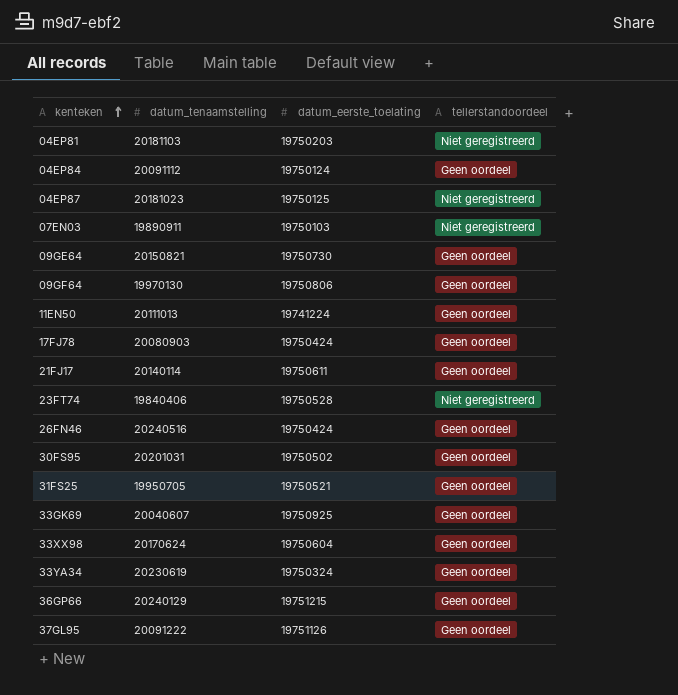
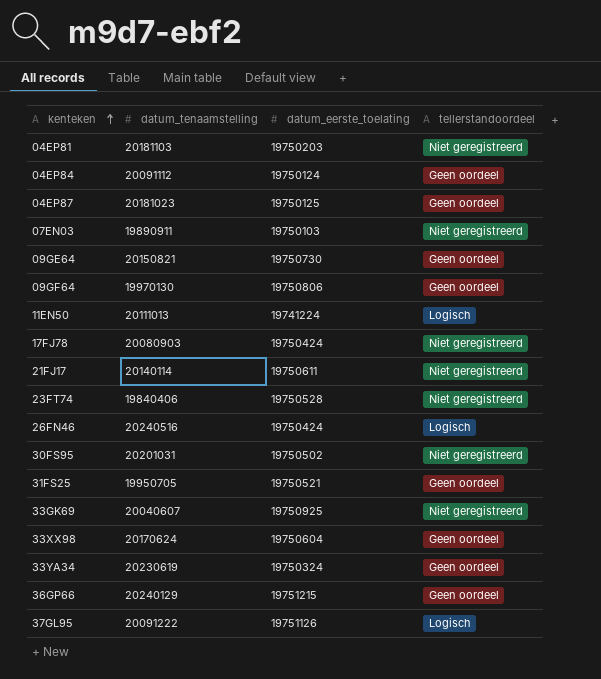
04EP87 | tellerstandoordeel: Niet geregistreerd -> Geen oordeel
11EN50 | tellerstandoordeel: Geen oordeel -> Logisch
17FJ78 | tellerstandoordeel: Geen oordeel -> Niet geregistreerd
21FJ17 | tellerstandoordeel: Geen oordeel -> Niet geregistreerd
26FN46 | tellerstandoordeel: Geen oordeel -> Logisch
30FS95 | tellerstandoordeel: Geen oordeel -> Niet geregistreerd
33GK69 | tellerstandoordeel: Geen oordeel -> Niet geregistreerd
37GL95 | tellerstandoordeel: Geen oordeel -> Logisch

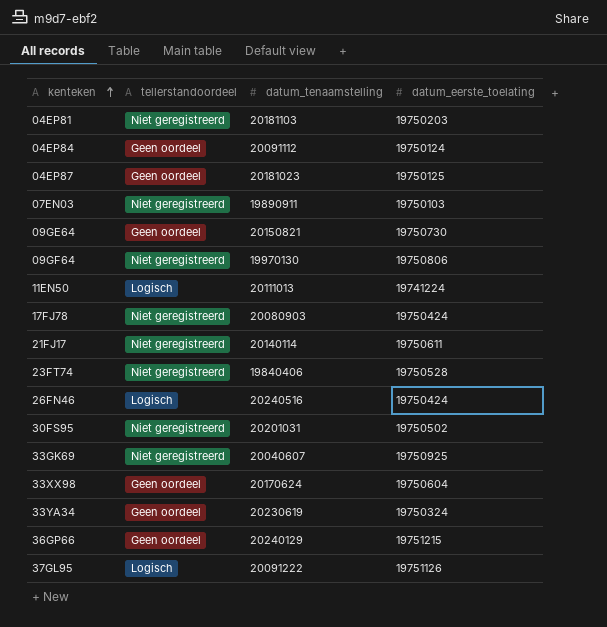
column tellerstandoordeel | position: 4 -> 2
row 31FS25: 19950705 | 19750521 | Geen oordeel -> none
09GF64 | tellerstandoordeel: Geen oordeel -> Niet geregistreerd

